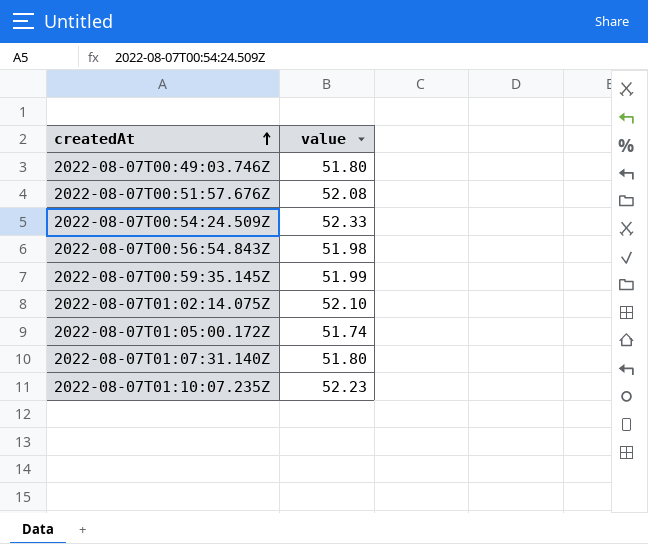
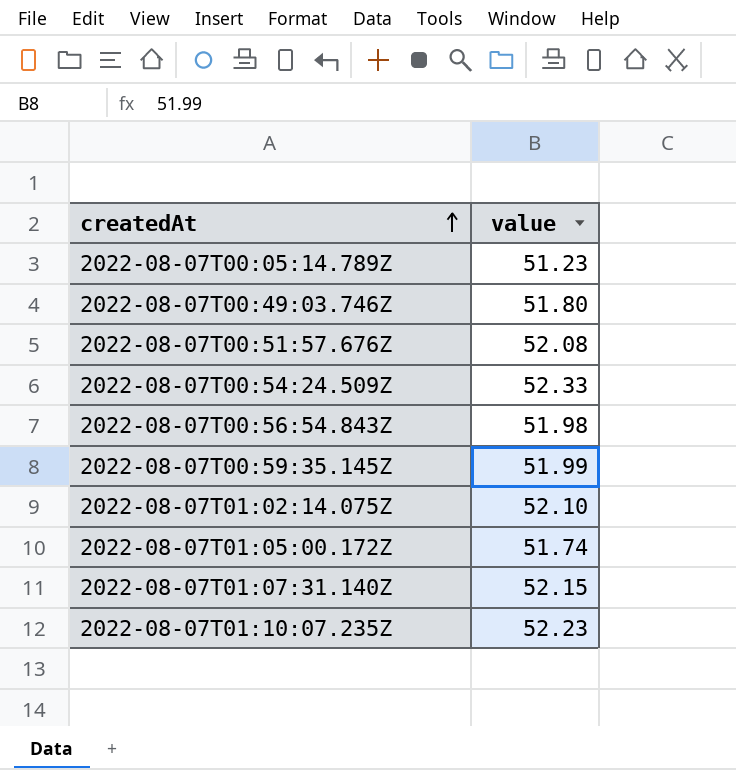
row 2022-08-07T00:05:14.789Z: none -> 51.23
2022-08-07T01:07:31.140Z | value: 51.80 -> 52.15

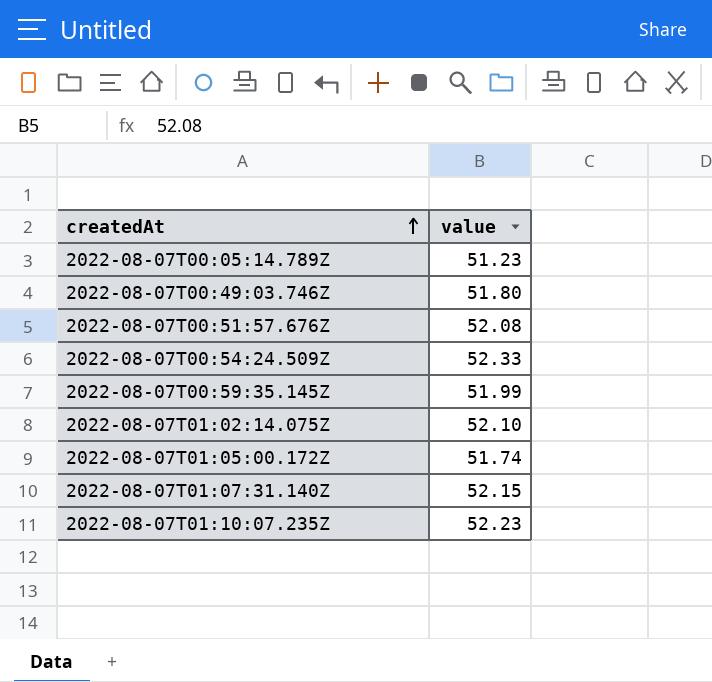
row 2022-08-07T00:56:54.843Z: 51.98 -> none

